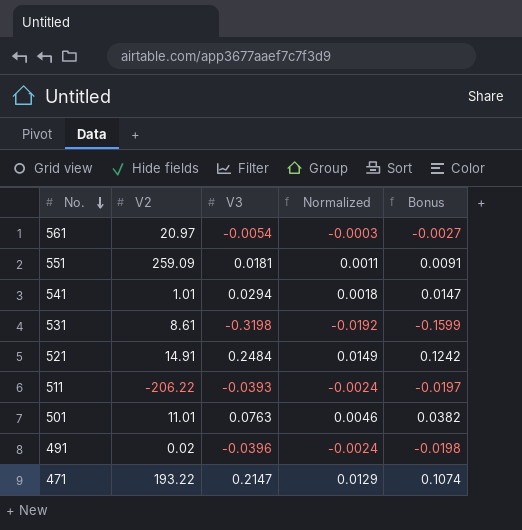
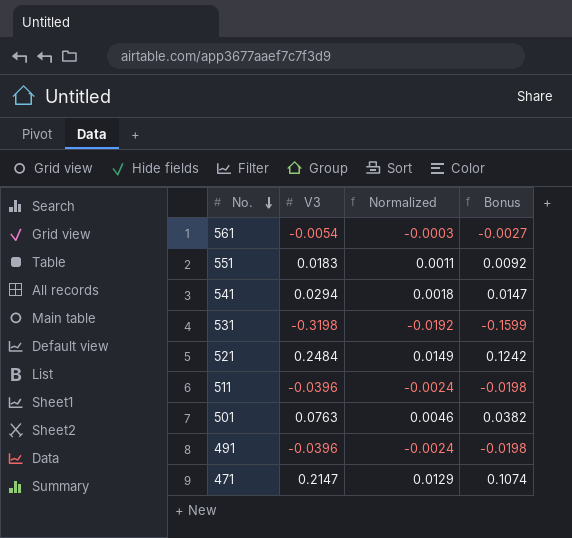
column V2 | position: 2 -> none
551 | V3: 0.0181 -> 0.0183
551 | Bonus: 0.0091 -> 0.0092
511 | V3: -0.0393 -> -0.0396
511 | Bonus: -0.0197 -> -0.0198

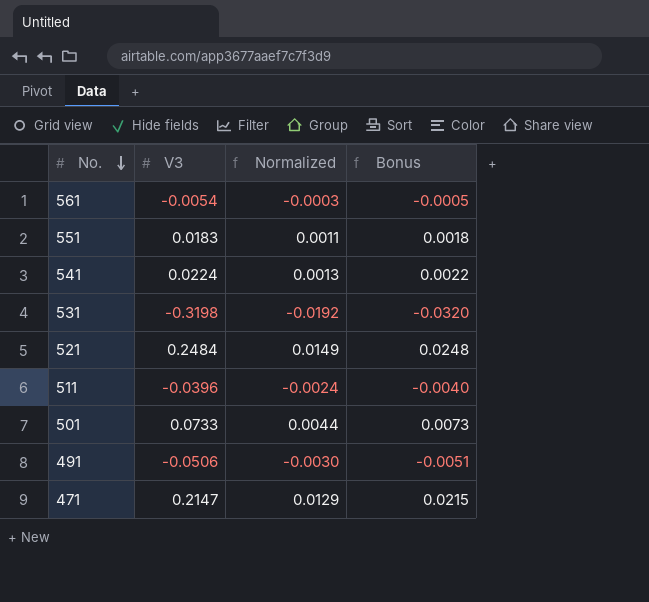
column Bonus | formula: [V3] * 0.5 -> [V3] * 0.1
541 | V3: 0.0294 -> 0.0224
541 | Normalized: 0.0018 -> 0.0013
501 | V3: 0.0763 -> 0.0733
501 | Normalized: 0.0046 -> 0.0044
491 | V3: -0.0396 -> -0.0506
491 | Normalized: -0.0024 -> -0.0030

